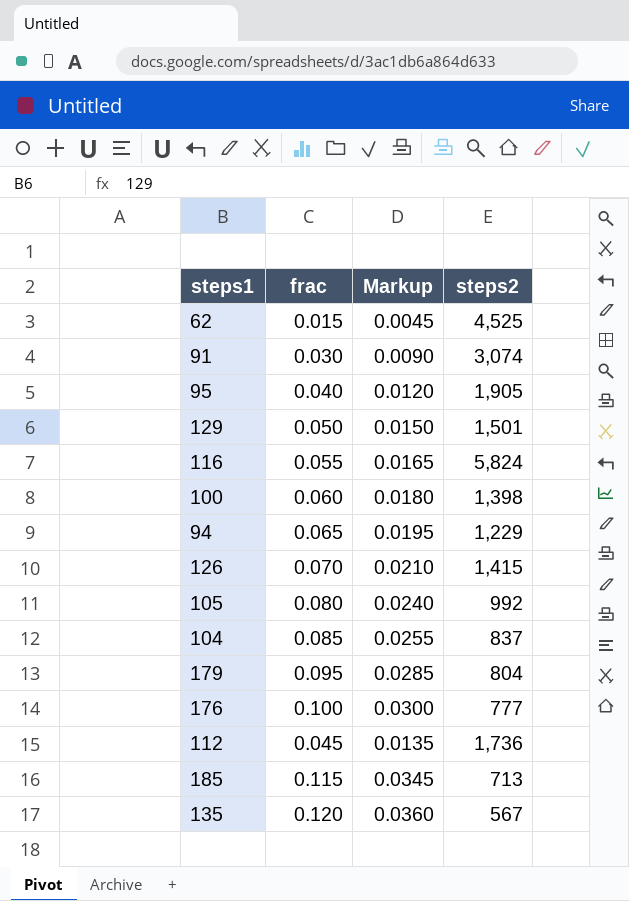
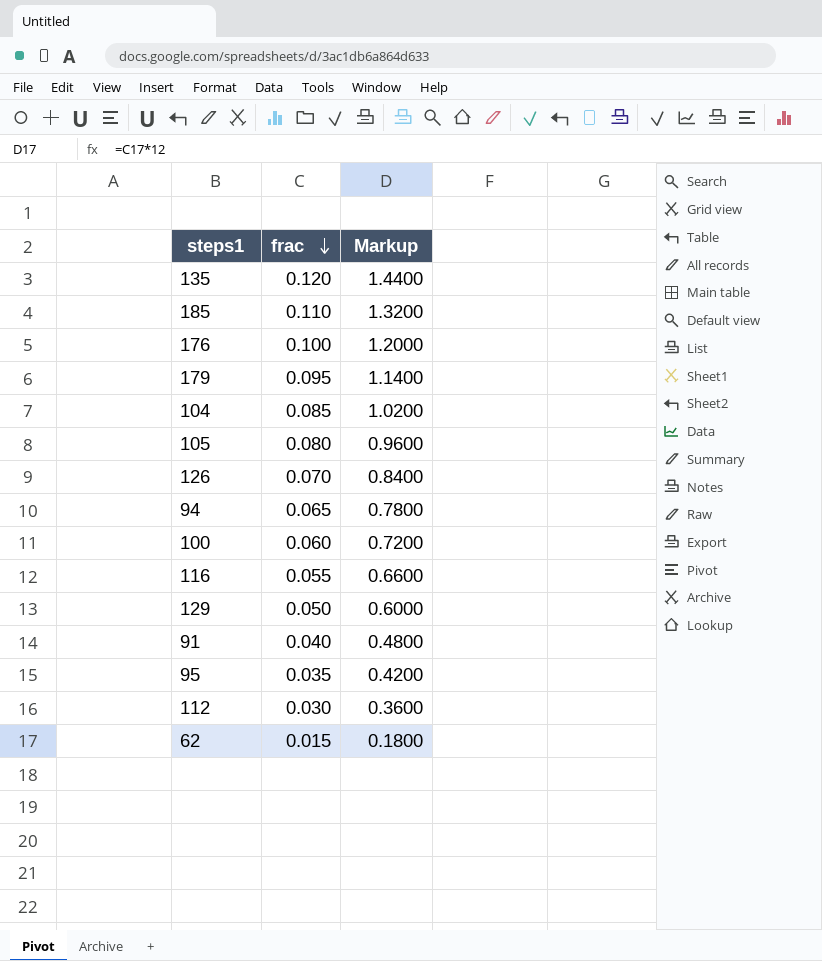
row order: none -> frac descending
column steps2 | position: 4 -> none
column Markup | formula: [frac] * 0.3 -> [frac] * 12
185 | frac: 0.115 -> 0.110
91 | frac: 0.030 -> 0.040
95 | frac: 0.040 -> 0.035
112 | frac: 0.045 -> 0.030

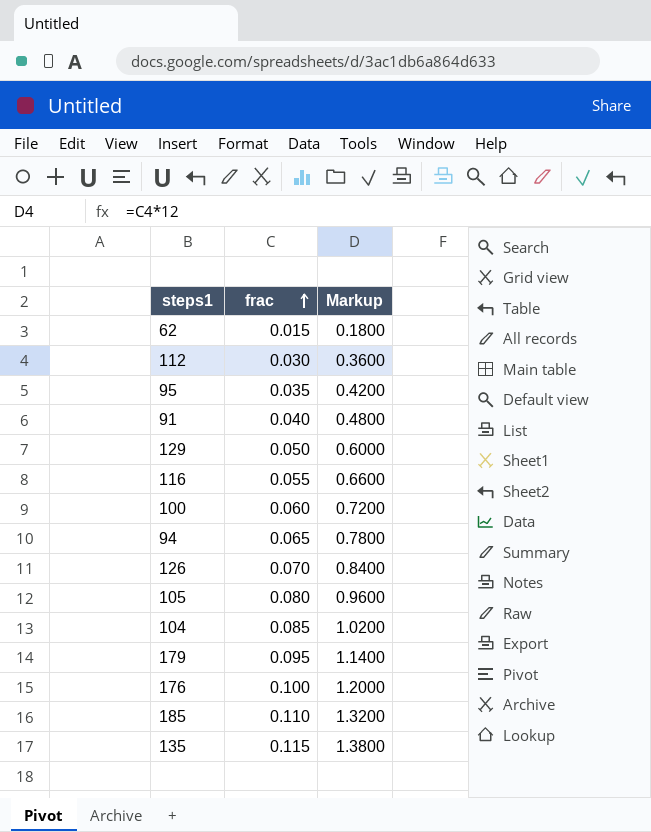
row order: frac descending -> frac ascending
135 | frac: 0.120 -> 0.115
135 | Markup: 1.4400 -> 1.3800

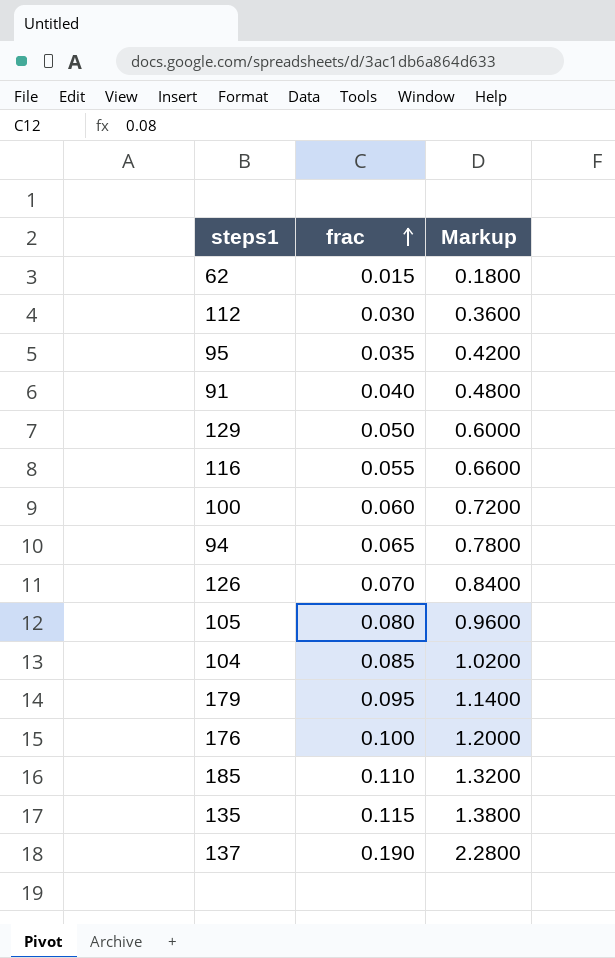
row 137: none -> 0.190 | 2.2800

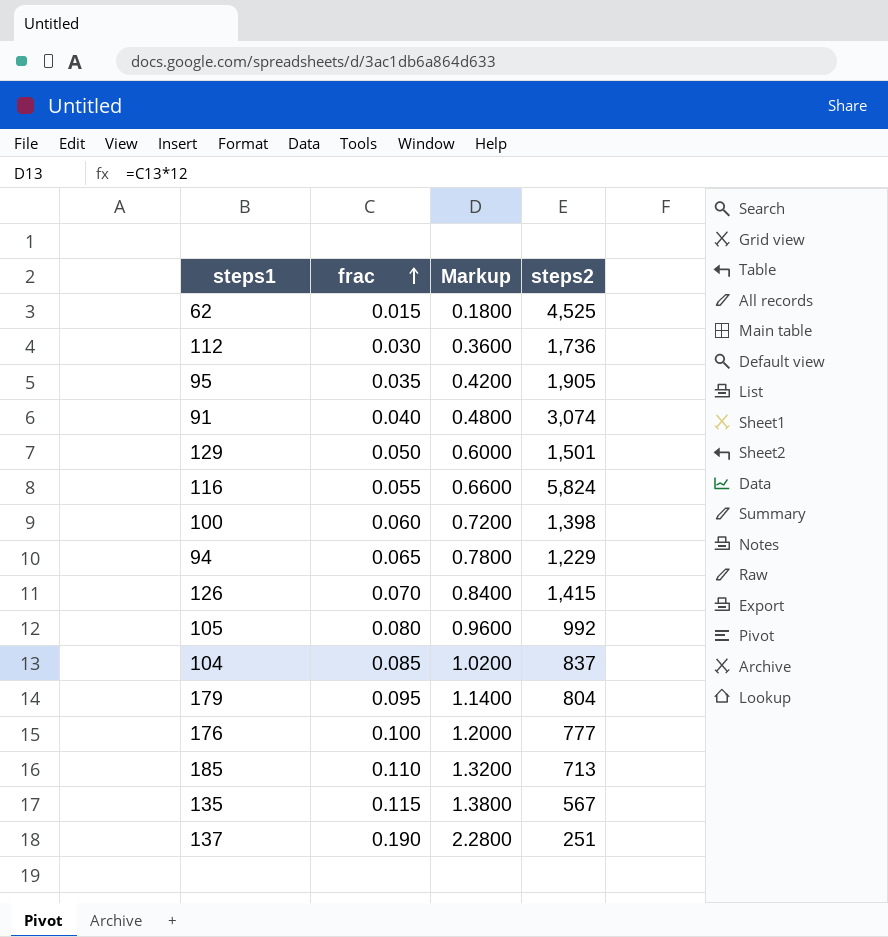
column steps2 | position: none -> 4

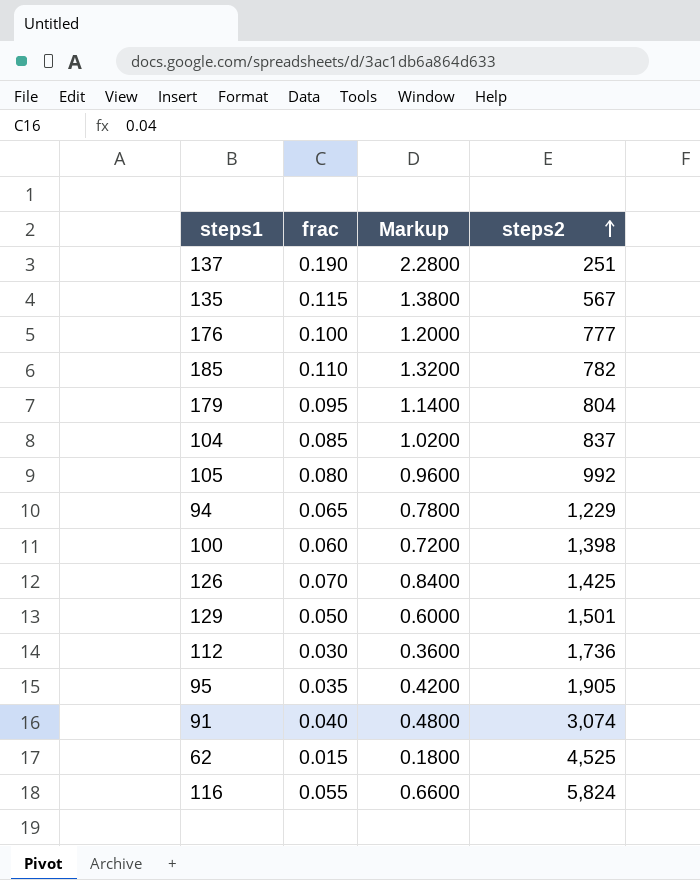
row order: frac ascending -> steps2 ascending
185 | steps2: 713 -> 782
126 | steps2: 1,415 -> 1,425

